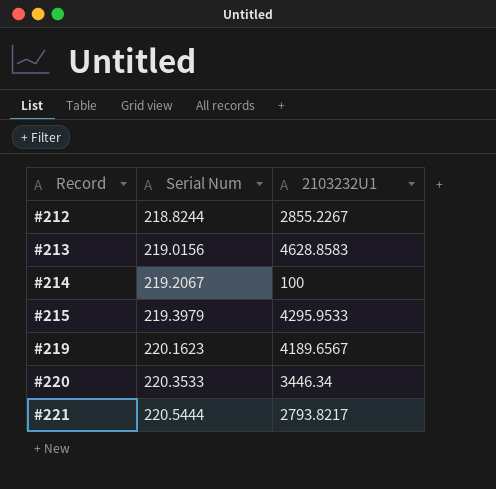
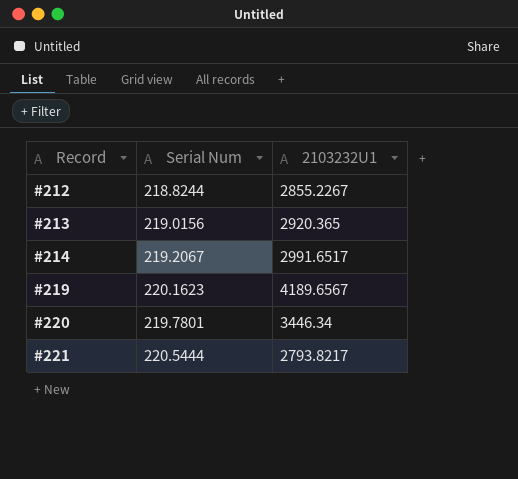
row #215: 219.3979 | 4295.9533 -> none
#213 | 2103232U1: 4628.8583 -> 2920.365
#214 | 2103232U1: 100 -> 2991.6517
#220 | Serial Num: 220.3533 -> 219.7801

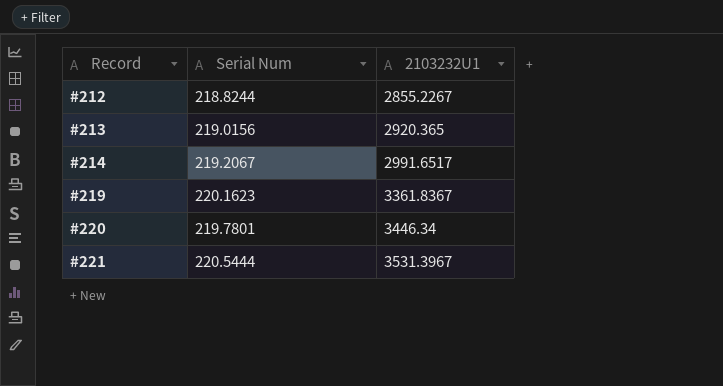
#219 | 2103232U1: 4189.6567 -> 3361.8367
#221 | 2103232U1: 2793.8217 -> 3531.3967

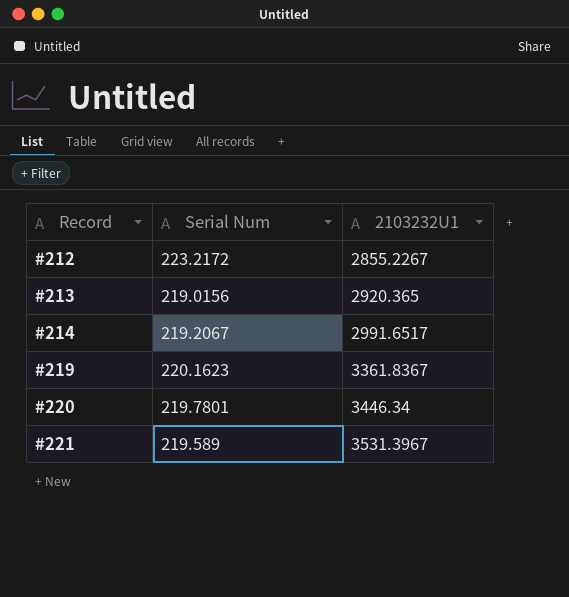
#212 | Serial Num: 218.8244 -> 223.2172
#221 | Serial Num: 220.5444 -> 219.589

